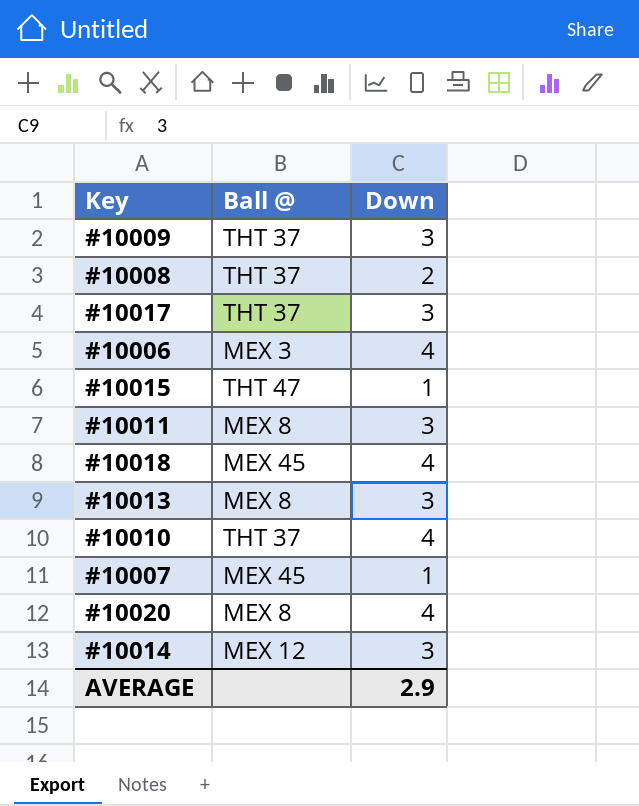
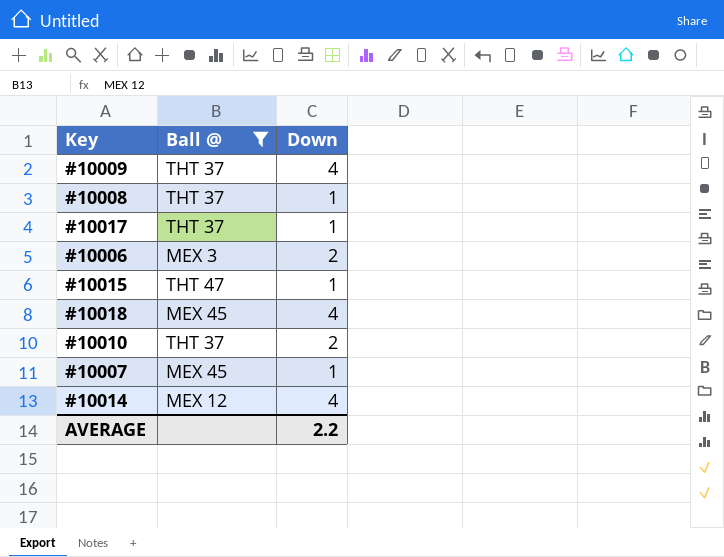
filter: none -> Ball @ != MEX 8
#10009 | Down: 3 -> 4
#10008 | Down: 2 -> 1
#10017 | Down: 3 -> 1
#10006 | Down: 4 -> 2
#10010 | Down: 4 -> 2
#10014 | Down: 3 -> 4
AVERAGE | Down: 2.9 -> 2.2

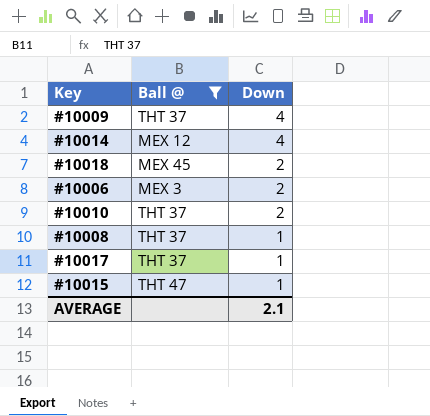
row order: none -> Down descending
row #10007: MEX 45 | 1 -> none
#10018 | Down: 4 -> 2
AVERAGE | Down: 2.2 -> 2.1

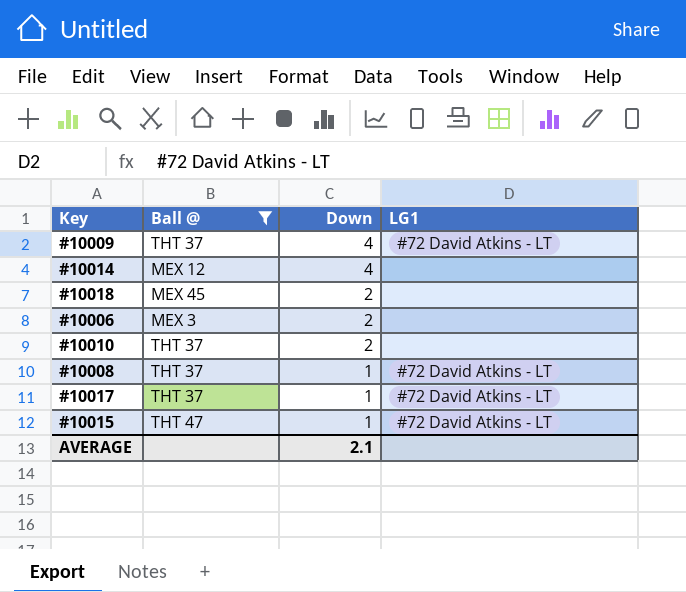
column LG1 | position: none -> 4

